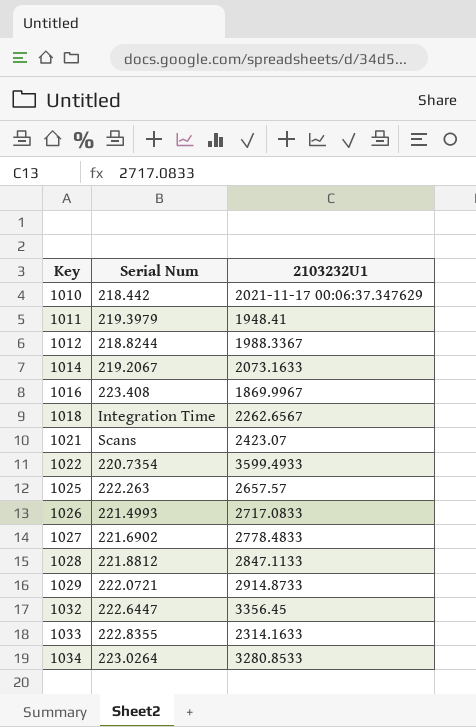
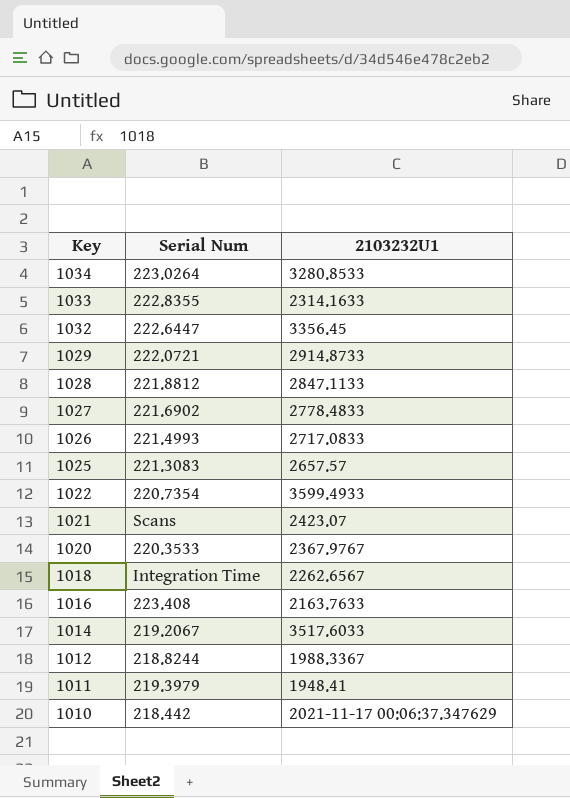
row order: Key ascending -> Key descending
1025 | Serial Num: 222.263 -> 221.3083
row 1020: none -> 220.3533 | 2367.9767
1016 | 2103232U1: 1869.9967 -> 2163.7633
1014 | 2103232U1: 2073.1633 -> 3517.6033

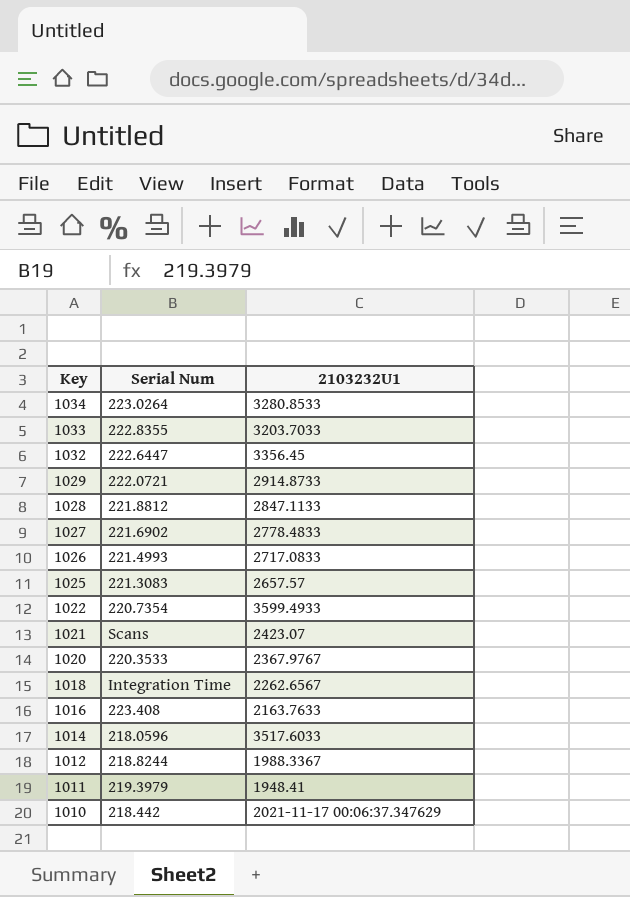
1033 | 2103232U1: 2314.1633 -> 3203.7033
1014 | Serial Num: 219.2067 -> 218.0596

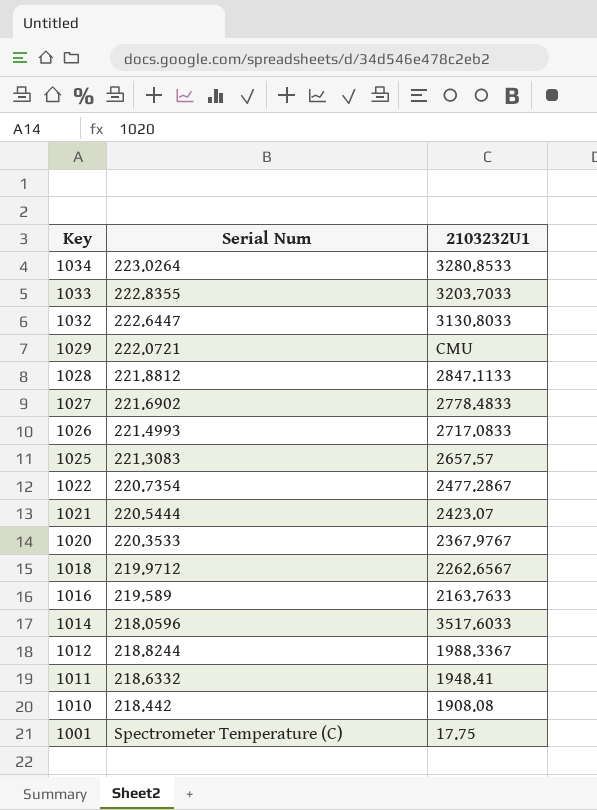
1032 | 2103232U1: 3356.45 -> 3130.8033
1029 | 2103232U1: 2914.8733 -> CMU
1022 | 2103232U1: 3599.4933 -> 2477.2867
1021 | Serial Num: Scans -> 220.5444
1018 | Serial Num: Integration Time -> 219.9712
1016 | Serial Num: 223.408 -> 219.589
1011 | Serial Num: 219.3979 -> 218.6332
1010 | 2103232U1: 2021-11-17 00:06:37.347629 -> 1908.08
row 1001: none -> Spectrometer Temperature (C) | 17.75

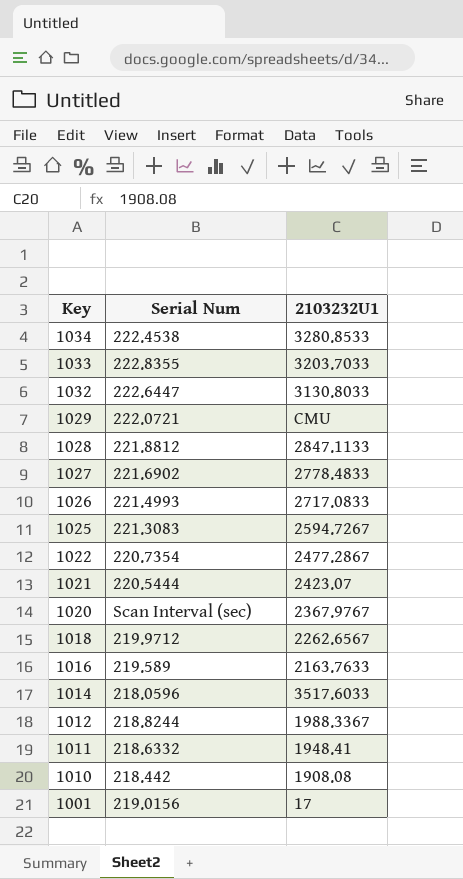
1034 | Serial Num: 223.0264 -> 222.4538
1025 | 2103232U1: 2657.57 -> 2594.7267
1020 | Serial Num: 220.3533 -> Scan Interval (sec)
1001 | Serial Num: Spectrometer Temperature (C) -> 219.0156
1001 | 2103232U1: 17.75 -> 17

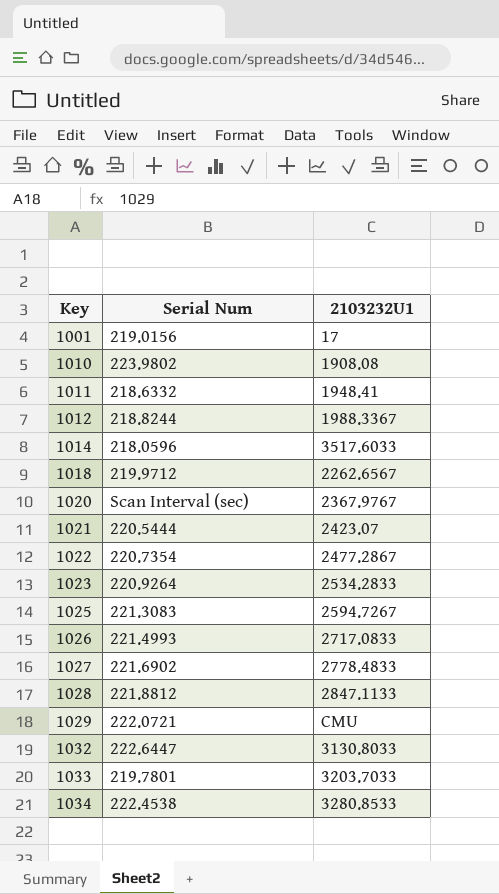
row order: Key descending -> Key ascending
row 1016: 219.589 | 2163.7633 -> none
1010 | Serial Num: 218.442 -> 223.9802
row 1023: none -> 220.9264 | 2534.2833
1033 | Serial Num: 222.8355 -> 219.7801

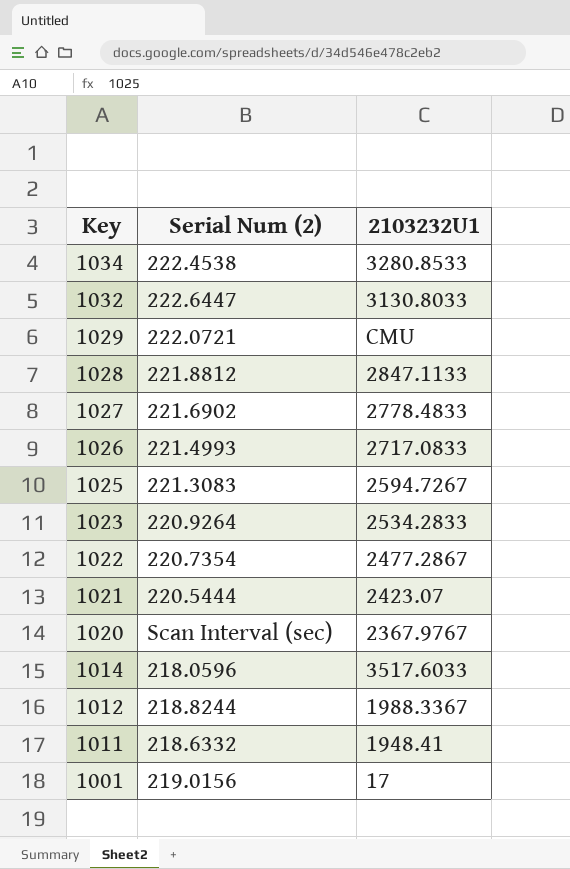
row order: Key ascending -> Key descending
column name: Serial Num -> Serial Num (2)
row 1010: 223.9802 | 1908.08 -> none
row 1018: 219.9712 | 2262.6567 -> none
row 1033: 219.7801 | 3203.7033 -> none

